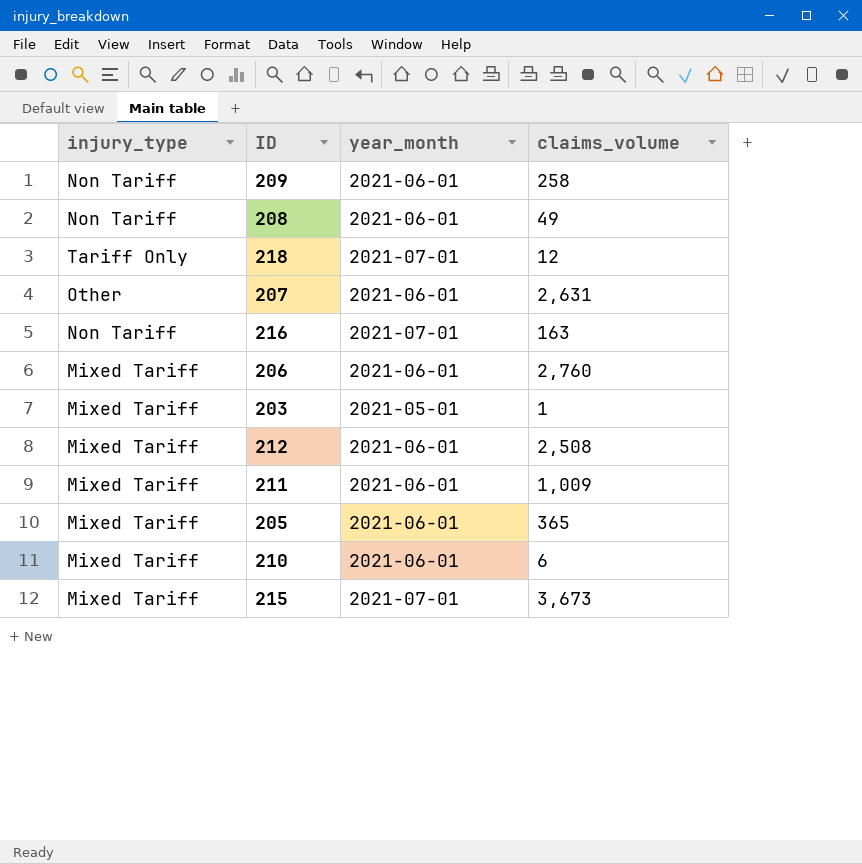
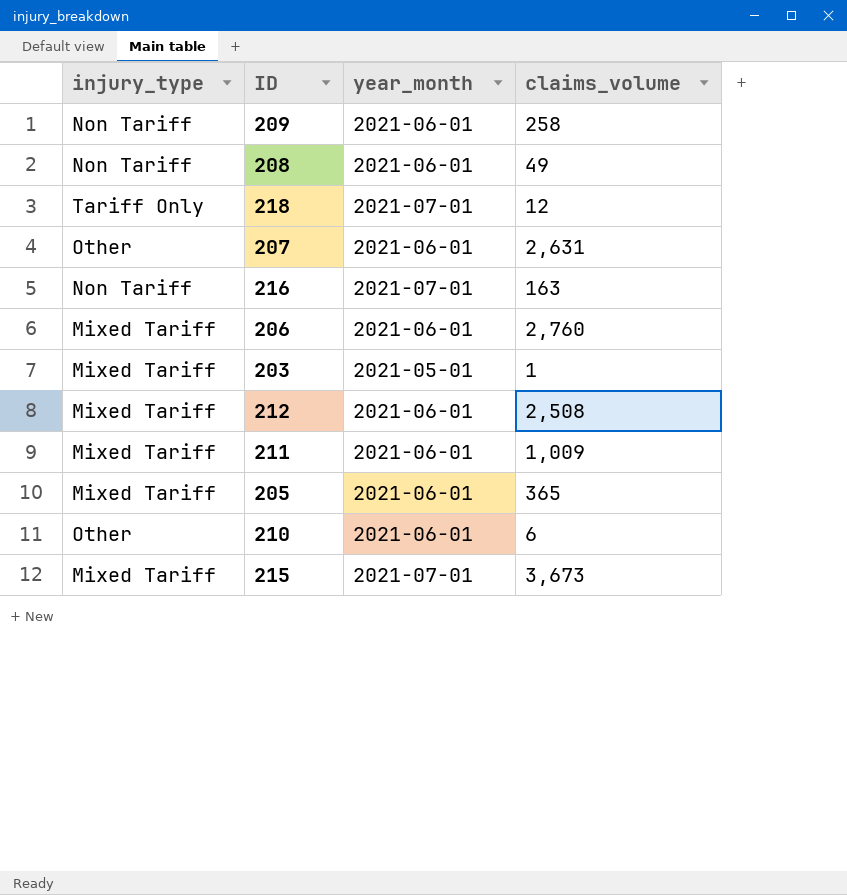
210 | injury_type: Mixed Tariff -> Other

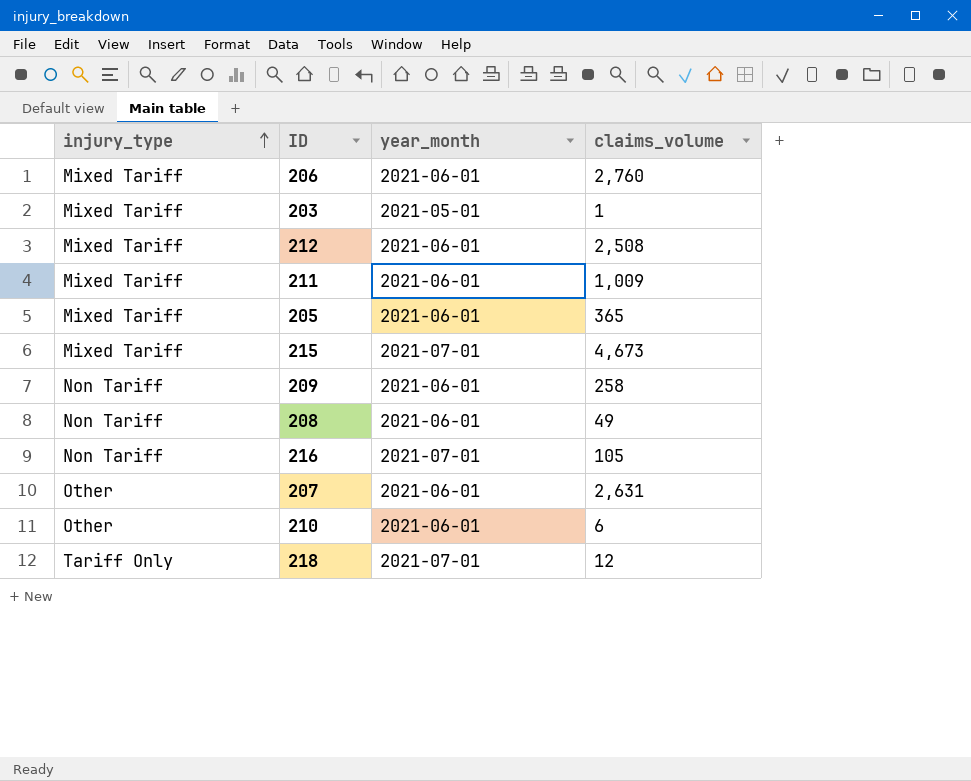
row order: none -> injury_type ascending
215 | claims_volume: 3,673 -> 4,673
216 | claims_volume: 163 -> 105

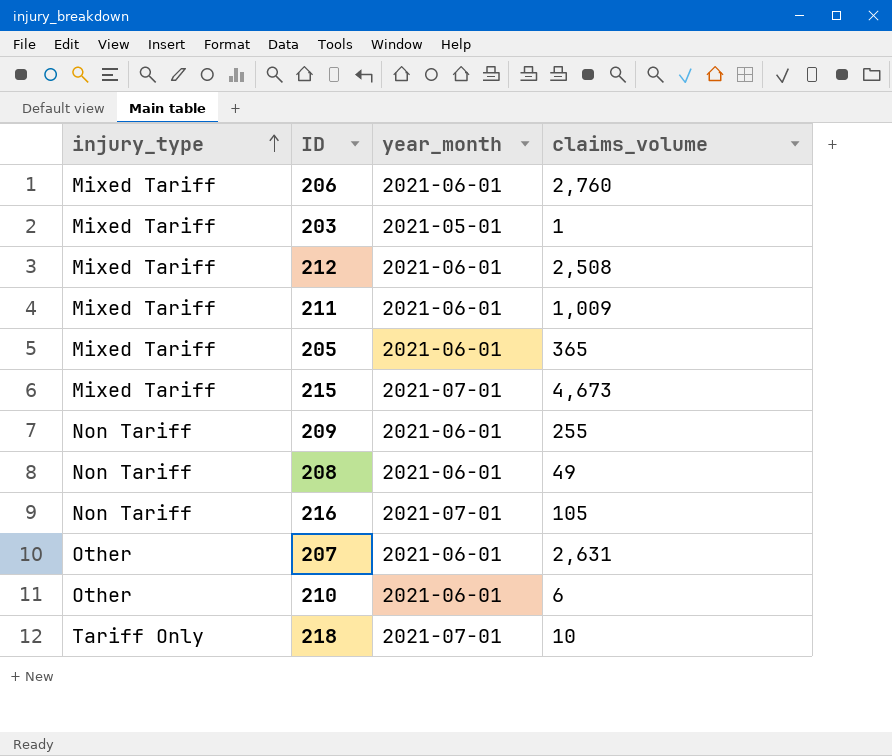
209 | claims_volume: 258 -> 255
218 | claims_volume: 12 -> 10

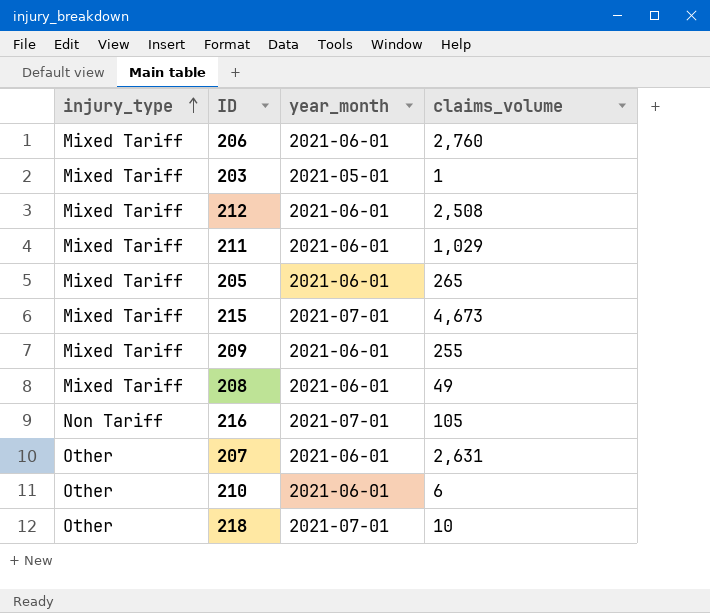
211 | claims_volume: 1,009 -> 1,029
205 | claims_volume: 365 -> 265
209 | injury_type: Non Tariff -> Mixed Tariff
208 | injury_type: Non Tariff -> Mixed Tariff
218 | injury_type: Tariff Only -> Other

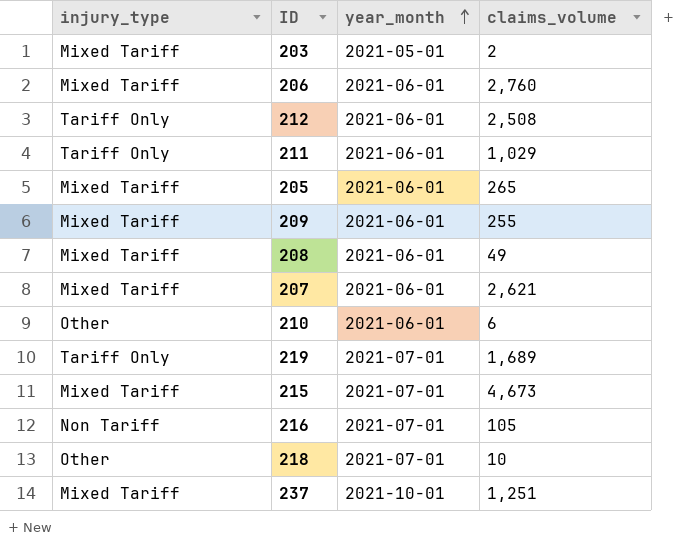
row order: injury_type ascending -> year_month ascending
203 | claims_volume: 1 -> 2
212 | injury_type: Mixed Tariff -> Tariff Only
211 | injury_type: Mixed Tariff -> Tariff Only
207 | injury_type: Other -> Mixed Tariff
207 | claims_volume: 2,631 -> 2,621
row 219: none -> Tariff Only | 2021-07-01 | 1,689
row 237: none -> Mixed Tariff | 2021-10-01 | 1,251

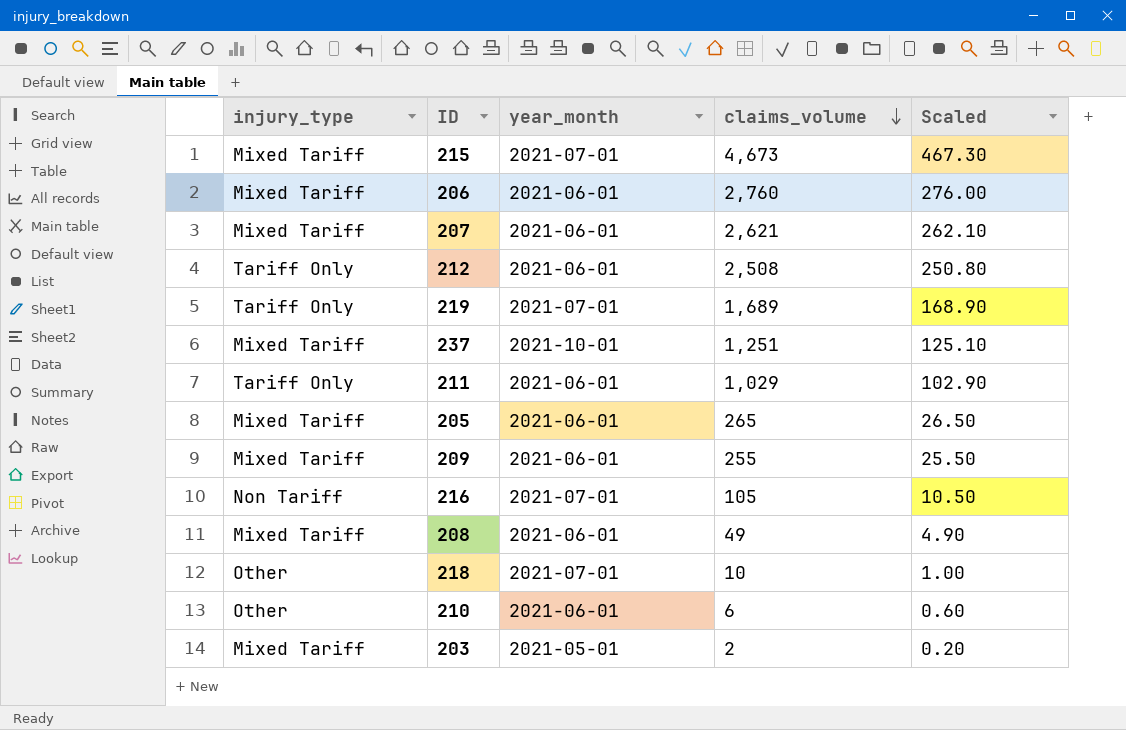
row order: year_month ascending -> claims_volume descending
column Scaled | formula: none -> [claims_volume] * 0.1

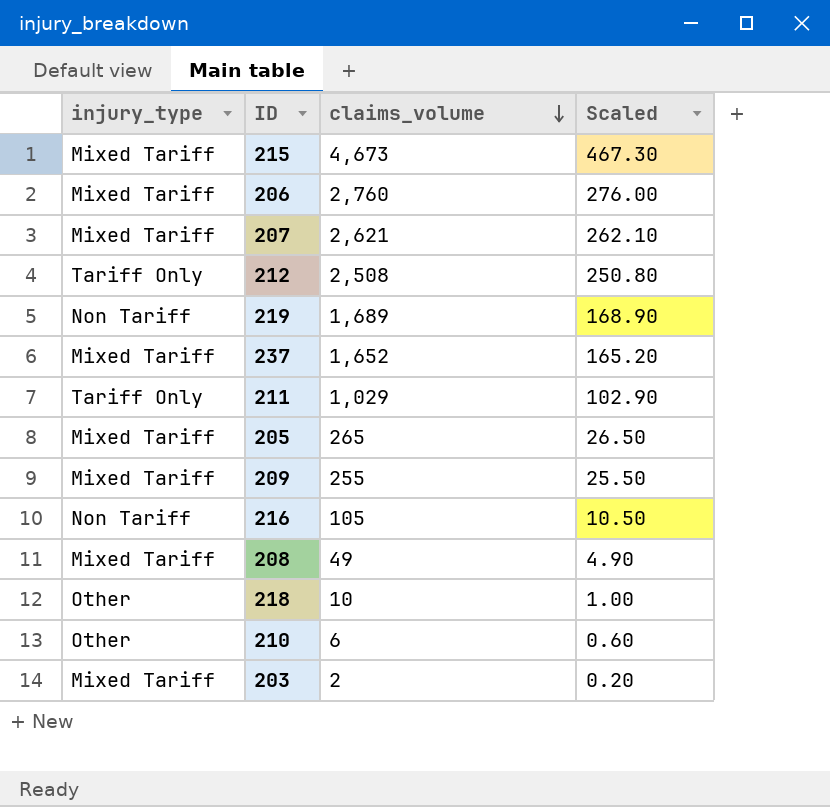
column year_month | position: 3 -> none
219 | injury_type: Tariff Only -> Non Tariff
237 | claims_volume: 1,251 -> 1,652
237 | Scaled: 125.10 -> 165.20

